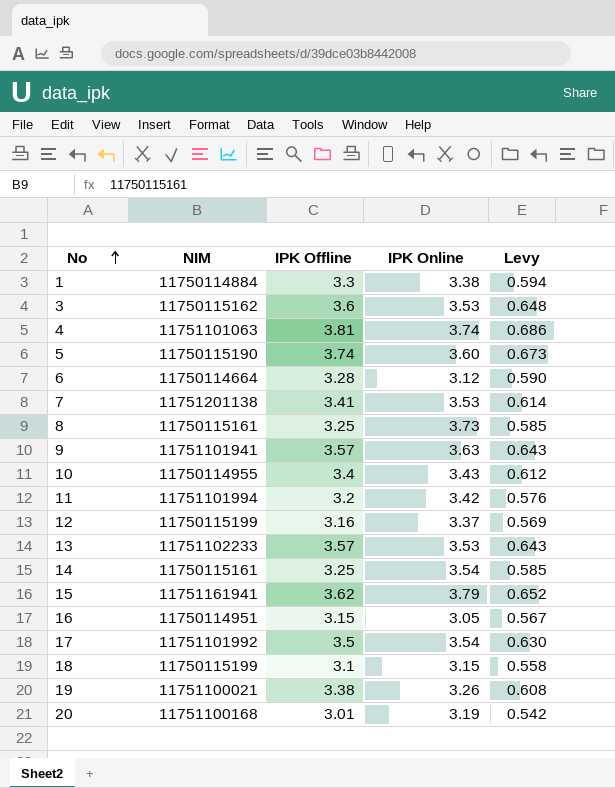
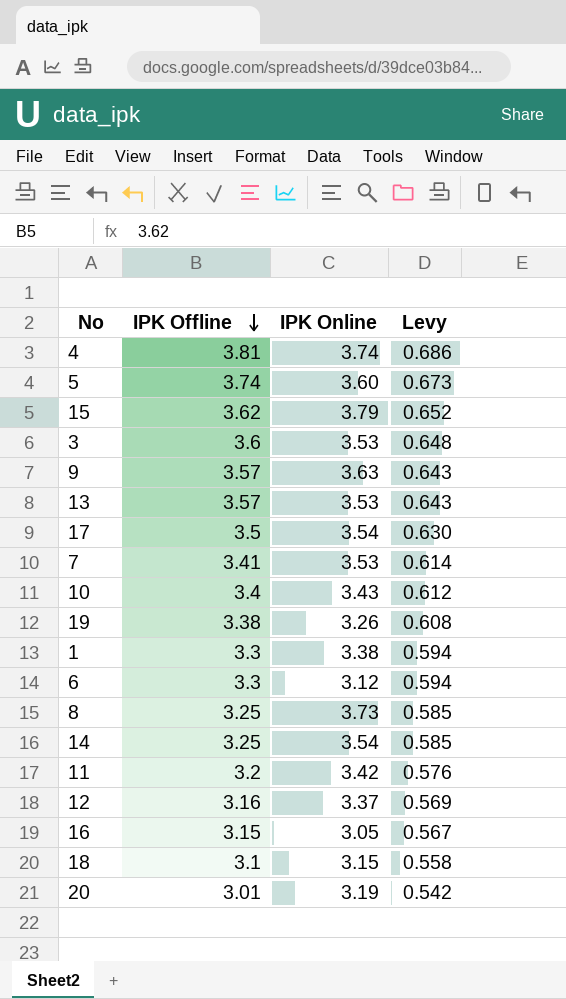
row order: No ascending -> IPK Offline descending
column NIM | position: 2 -> none
6 | IPK Offline: 3.28 -> 3.3
6 | Levy: 0.590 -> 0.594

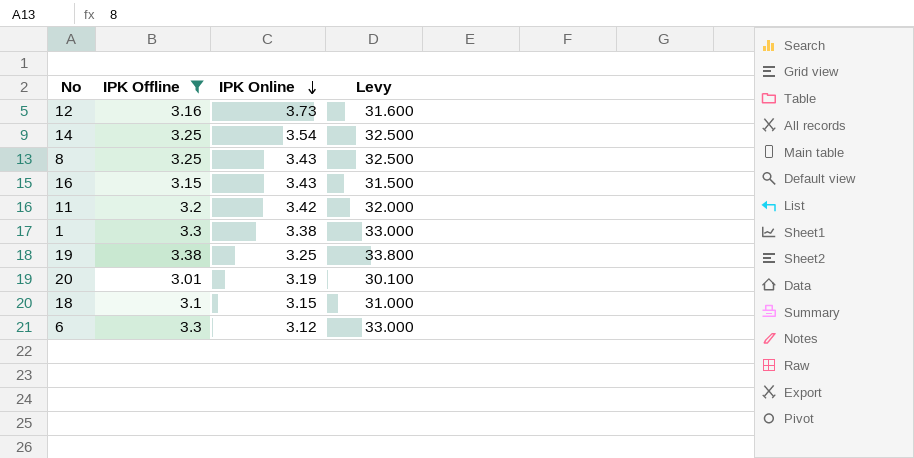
filter: none -> IPK Offline <= 3.38
row order: IPK Offline descending -> IPK Online descending
column Levy | formula: [IPK Offline] * 0.18 -> [IPK Offline] * 10
12 | IPK Online: 3.37 -> 3.73
8 | IPK Online: 3.73 -> 3.43
16 | IPK Online: 3.05 -> 3.43
19 | IPK Online: 3.26 -> 3.25

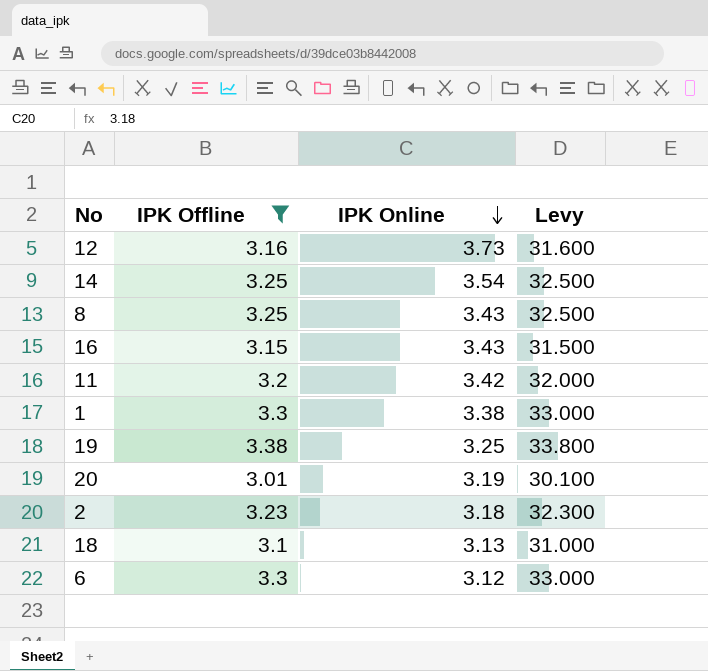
row 2: none -> 3.23 | 3.18 | 32.300
18 | IPK Online: 3.15 -> 3.13

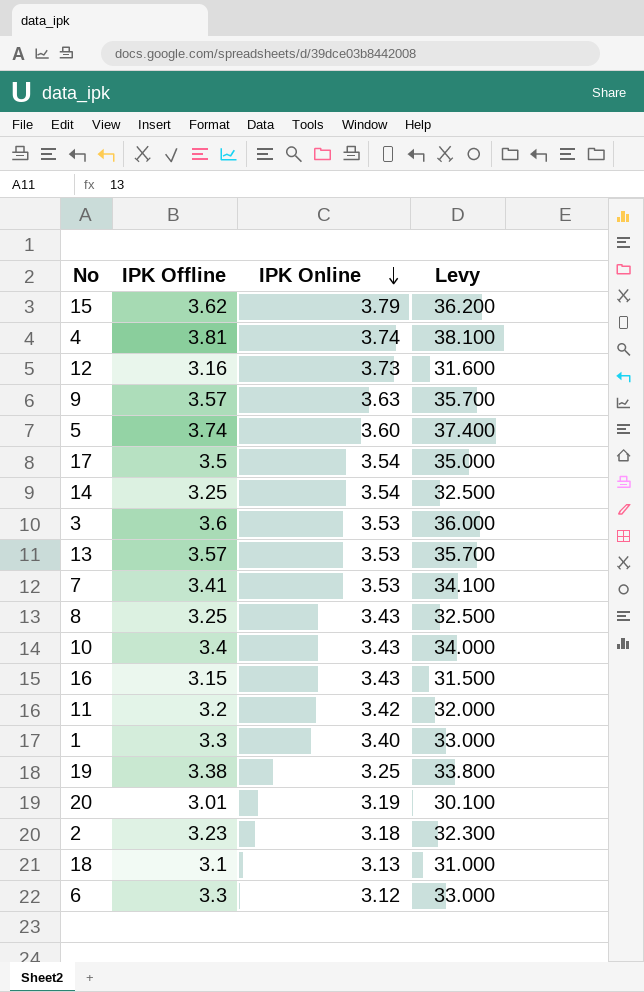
filter: IPK Offline <= 3.38 -> none
1 | IPK Online: 3.38 -> 3.40

